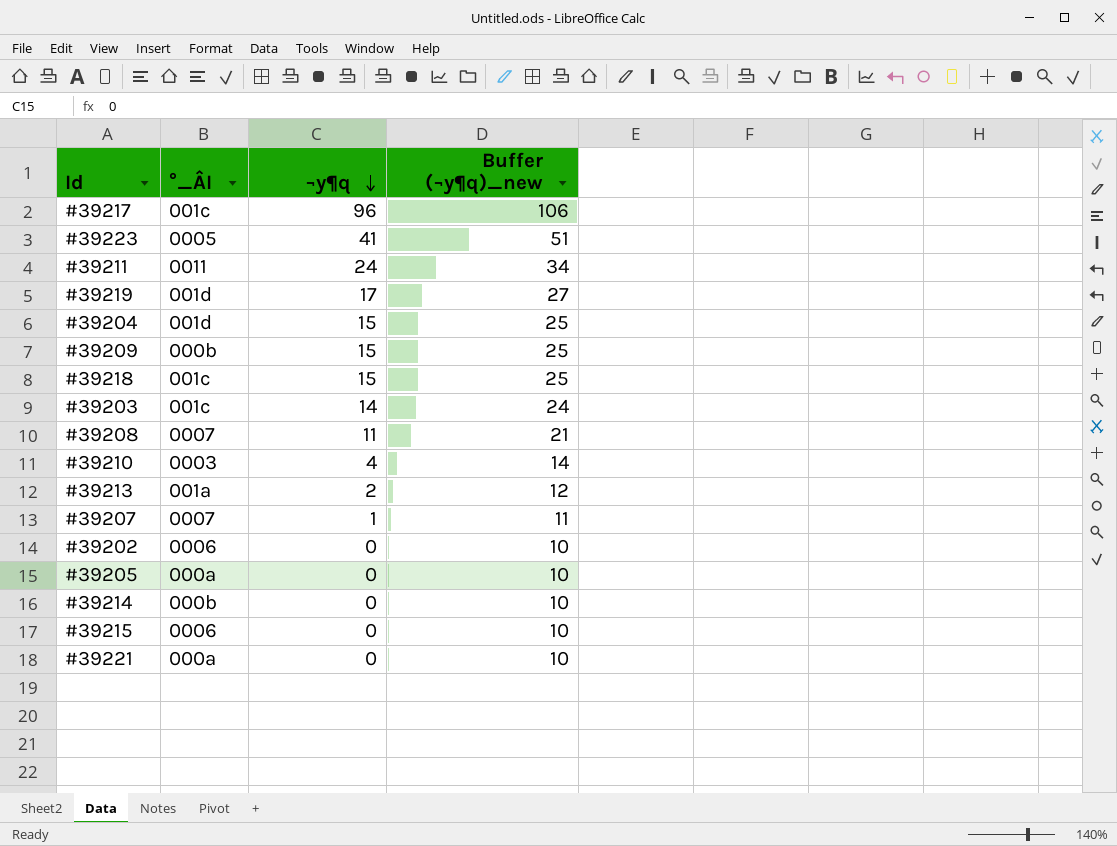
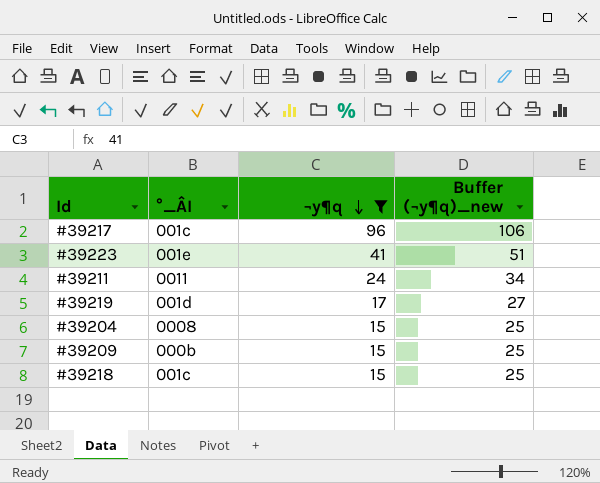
filter: none -> ¬y¶q >= 15
#39223 | °_ÂI: 0005 -> 001e
#39204 | °_ÂI: 001d -> 0008

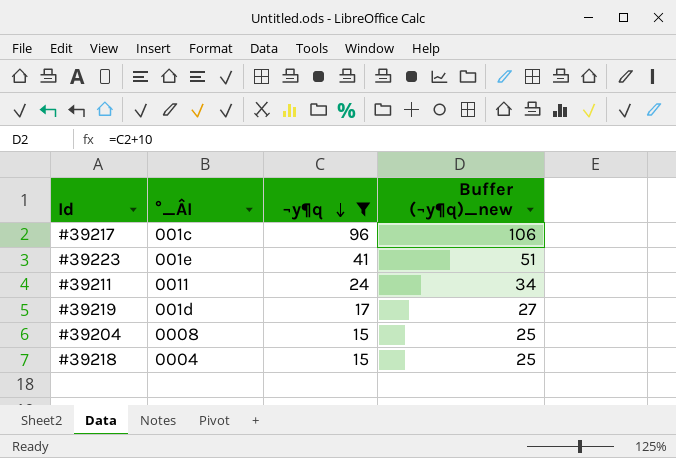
row #39209: 000b | 15 | 25 -> none
#39218 | °_ÂI: 001c -> 0004

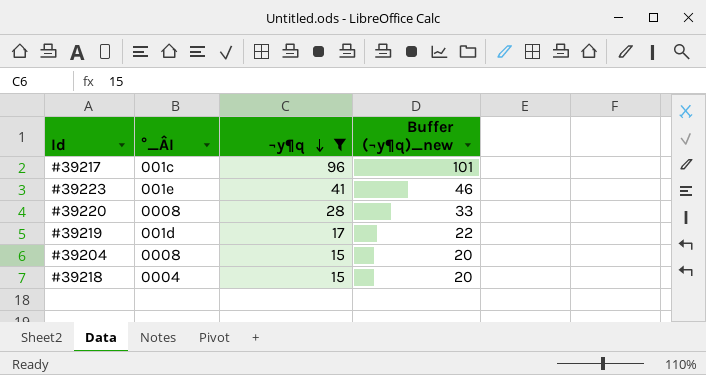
column Buffer (¬y¶q)_new | formula: [¬y¶q] + 10 -> [¬y¶q] + 5
row #39211: 0011 | 24 | 34 -> none
row #39220: none -> 0008 | 28 | 33

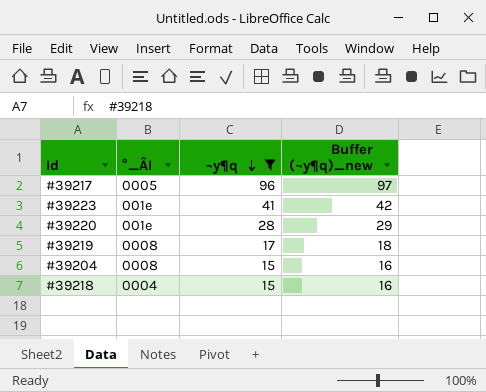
column Buffer (¬y¶q)_new | formula: [¬y¶q] + 5 -> [¬y¶q] + 1
#39217 | °_ÂI: 001c -> 0005
#39220 | °_ÂI: 0008 -> 001e
#39219 | °_ÂI: 001d -> 0008

